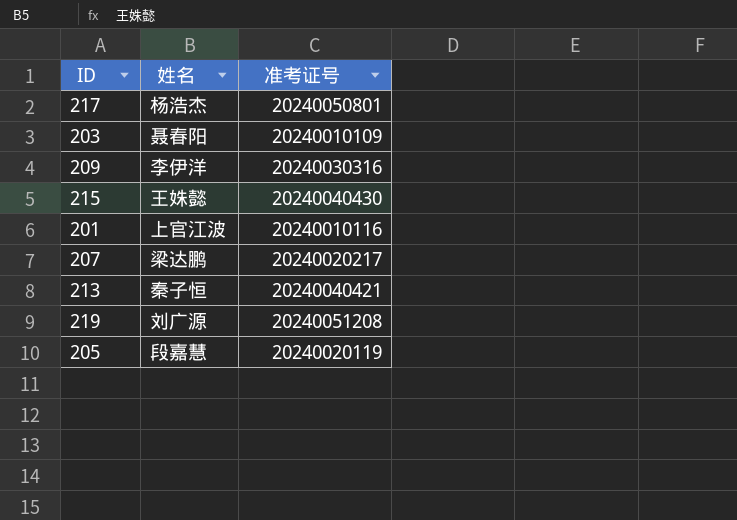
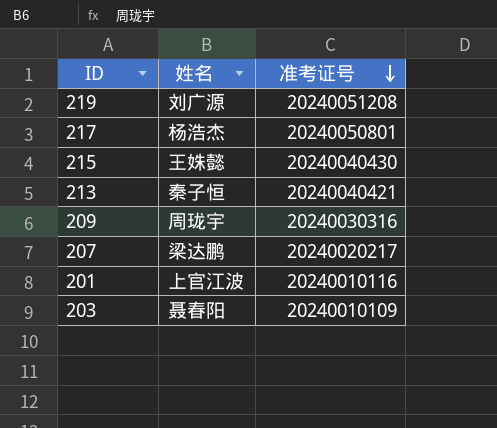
row order: none -> 准考证号 descending
row 205: 段嘉慧 | 20240020119 -> none
209 | 姓名: 李伊洋 -> 周珑宇

